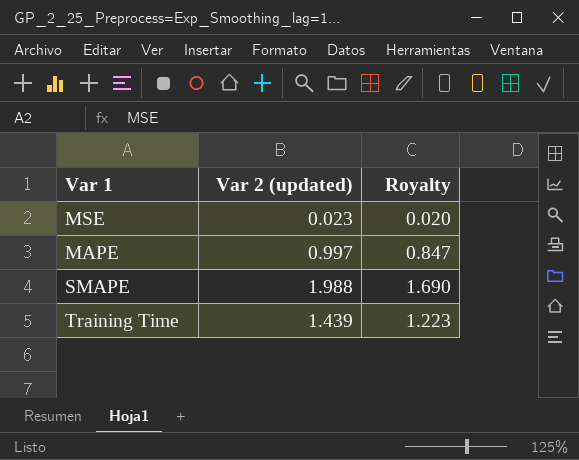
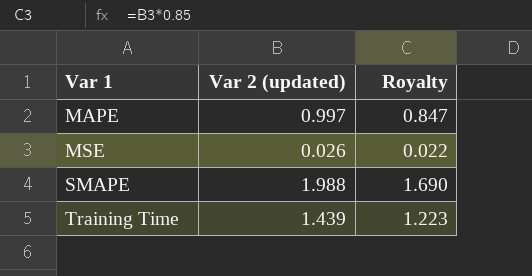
row order: none -> Var 1 ascending
MSE | Var 2 (updated): 0.023 -> 0.026
MSE | Royalty: 0.020 -> 0.022

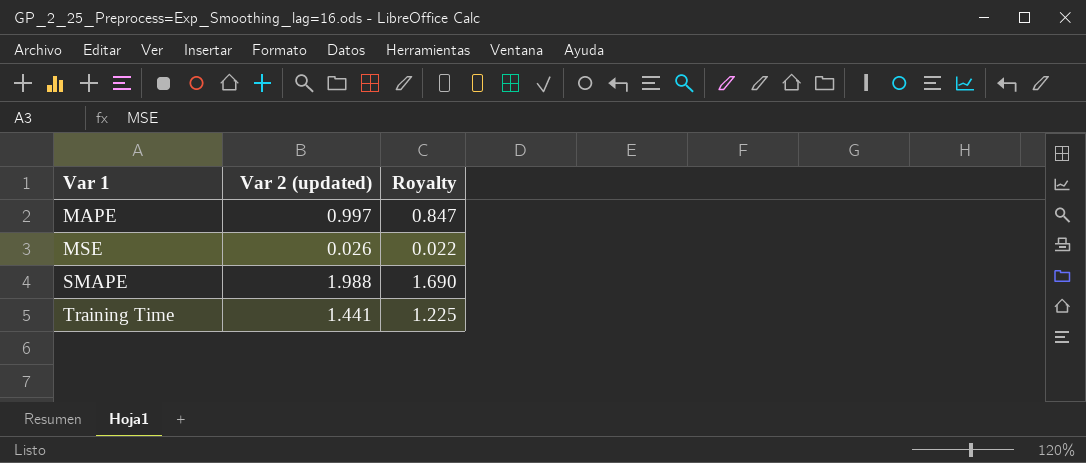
Training Time | Var 2 (updated): 1.439 -> 1.441
Training Time | Royalty: 1.223 -> 1.225

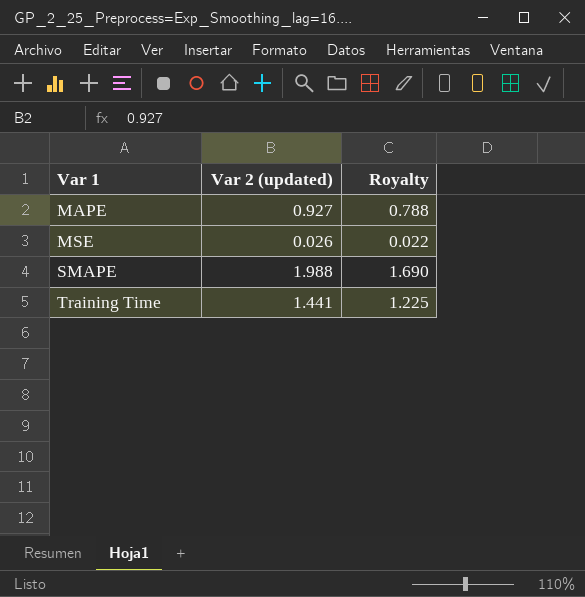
MAPE | Var 2 (updated): 0.997 -> 0.927
MAPE | Royalty: 0.847 -> 0.788

